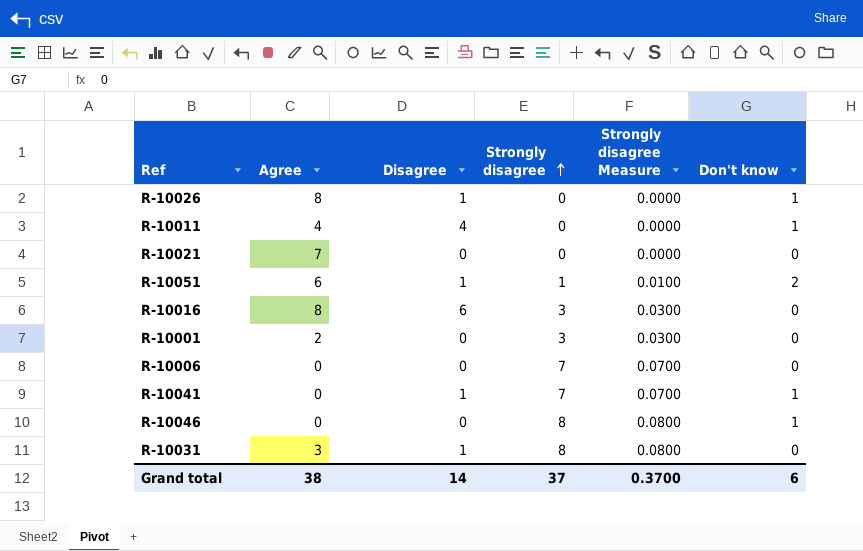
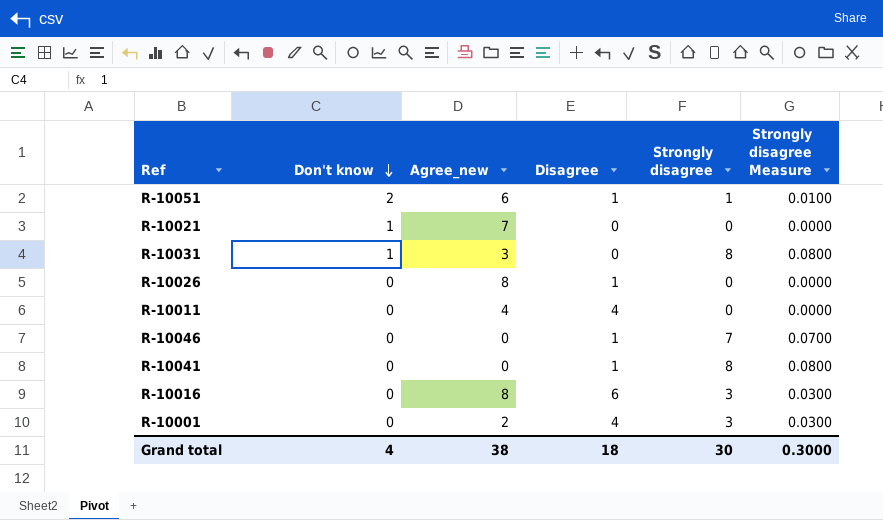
row order: Strongly disagree ascending -> Don't know descending
column Don't know | position: 6 -> 2
column name: Agree -> Agree_new
row R-10006: 0 | 0 | 7 | 0.0700 | 0 -> none
R-10021 | Don't know: 0 -> 1
R-10031 | Don't know: 0 -> 1
R-10031 | Disagree: 1 -> 0
R-10026 | Don't know: 1 -> 0
R-10011 | Don't know: 1 -> 0
R-10046 | Don't know: 1 -> 0
R-10046 | Disagree: 0 -> 1
R-10046 | Strongly disagree: 8 -> 7
R-10046 | Strongly disagree Measure: 0.0800 -> 0.0700
R-10041 | Don't know: 1 -> 0
R-10041 | Strongly disagree: 7 -> 8
R-10041 | Strongly disagree Measure: 0.0700 -> 0.0800
R-10001 | Disagree: 0 -> 4
Grand total | Don't know: 6 -> 4
Grand total | Disagree: 14 -> 18
Grand total | Strongly disagree: 37 -> 30
Grand total | Strongly disagree Measure: 0.3700 -> 0.3000

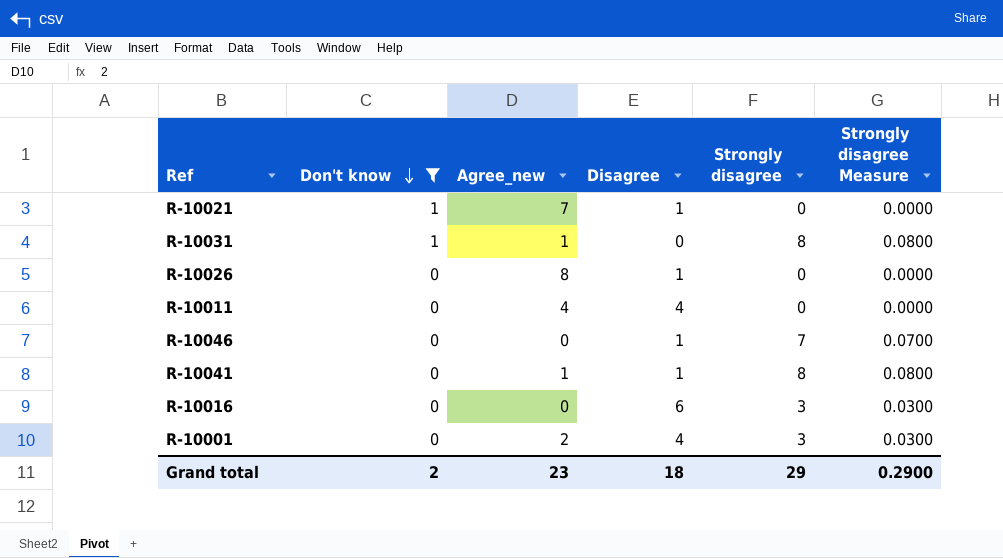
filter: none -> Don't know != 2
R-10021 | Disagree: 0 -> 1
R-10031 | Agree_new: 3 -> 1
R-10041 | Agree_new: 0 -> 1
R-10016 | Agree_new: 8 -> 0
Grand total | Don't know: 4 -> 2
Grand total | Agree_new: 38 -> 23
Grand total | Strongly disagree: 30 -> 29
Grand total | Strongly disagree Measure: 0.3000 -> 0.2900

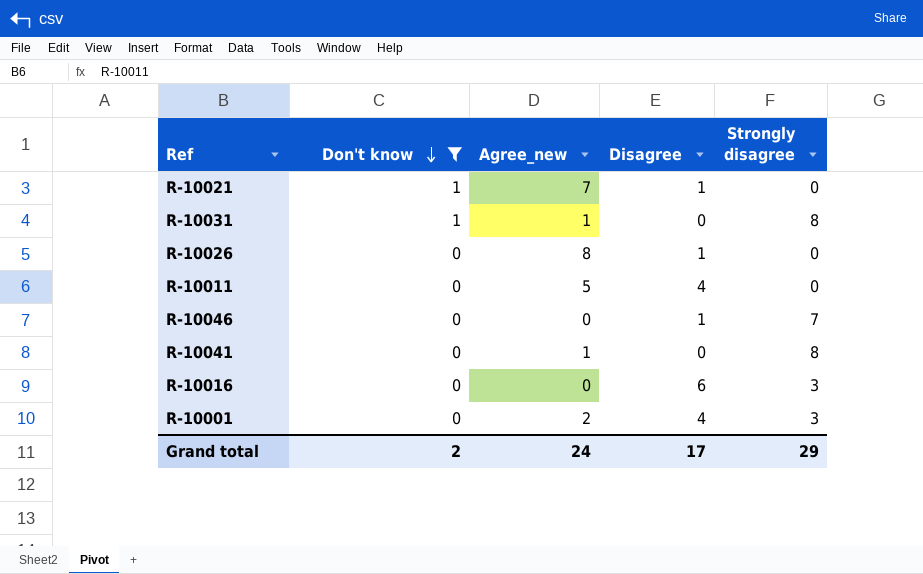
column Strongly disagree Measure | formula: [Strongly disagree] * 0.01 -> none
R-10011 | Agree_new: 4 -> 5
R-10041 | Disagree: 1 -> 0
Grand total | Agree_new: 23 -> 24
Grand total | Disagree: 18 -> 17

